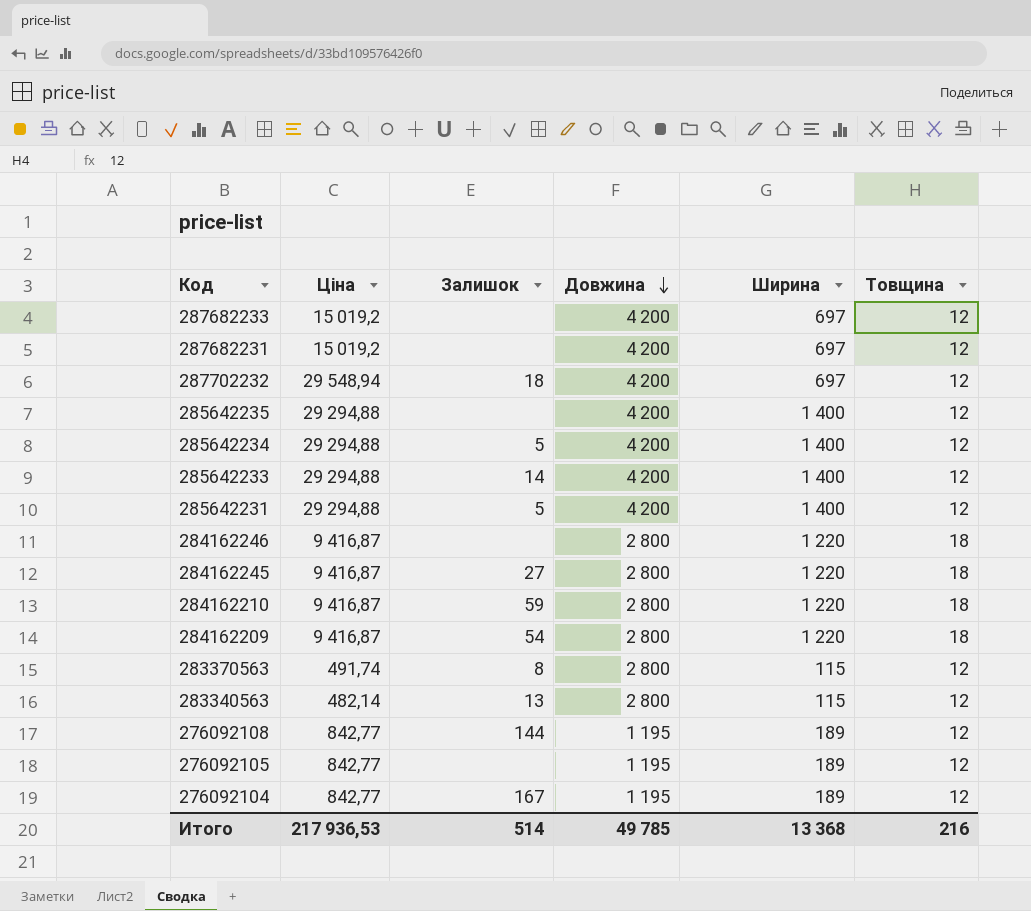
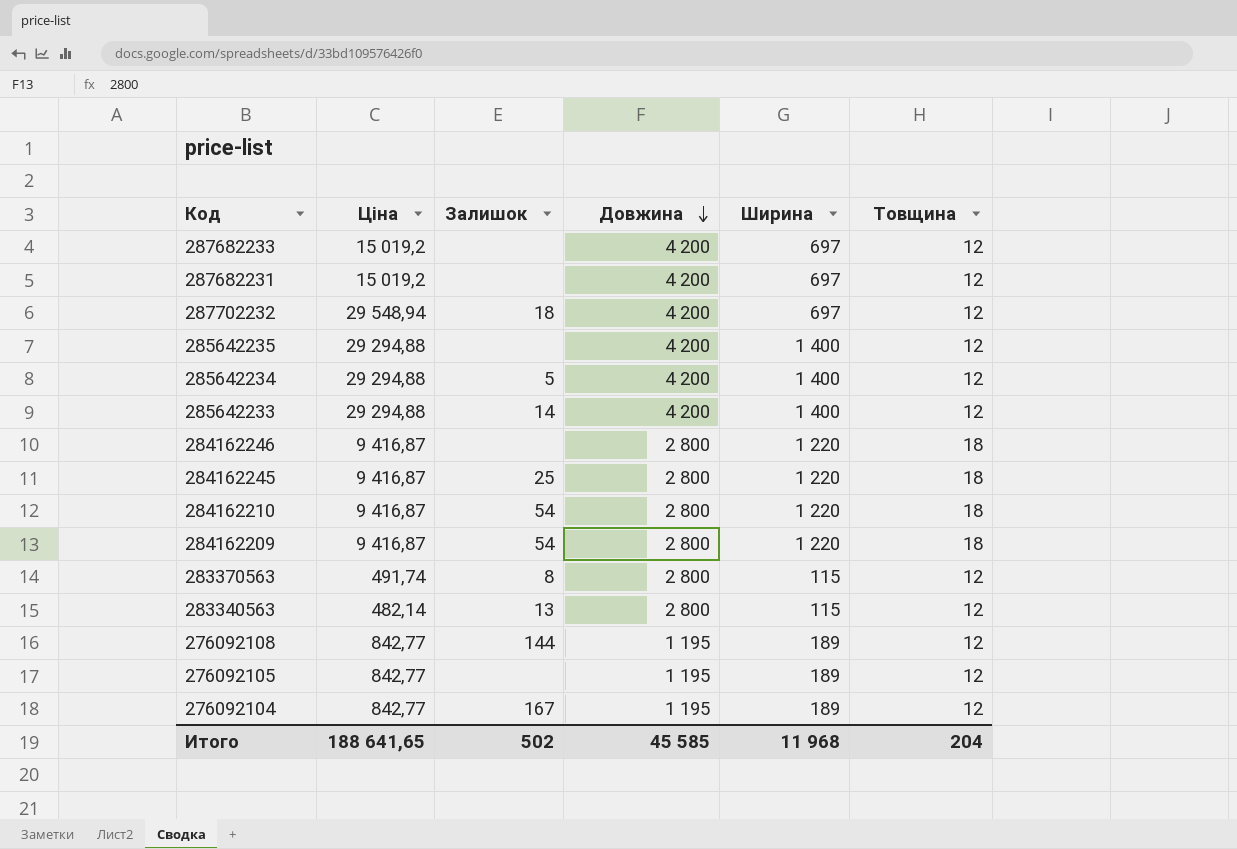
row 285642231: 29 294,88 | 5 | 4 200 | 1 400 | 12 -> none
284162245 | Залишок: 27 -> 25
284162210 | Залишок: 59 -> 54
Итого | Ціна: 217 936,53 -> 188 641,65
Итого | Залишок: 514 -> 502
Итого | Довжина: 49 785 -> 45 585
Итого | Ширина: 13 368 -> 11 968
Итого | Товщина: 216 -> 204

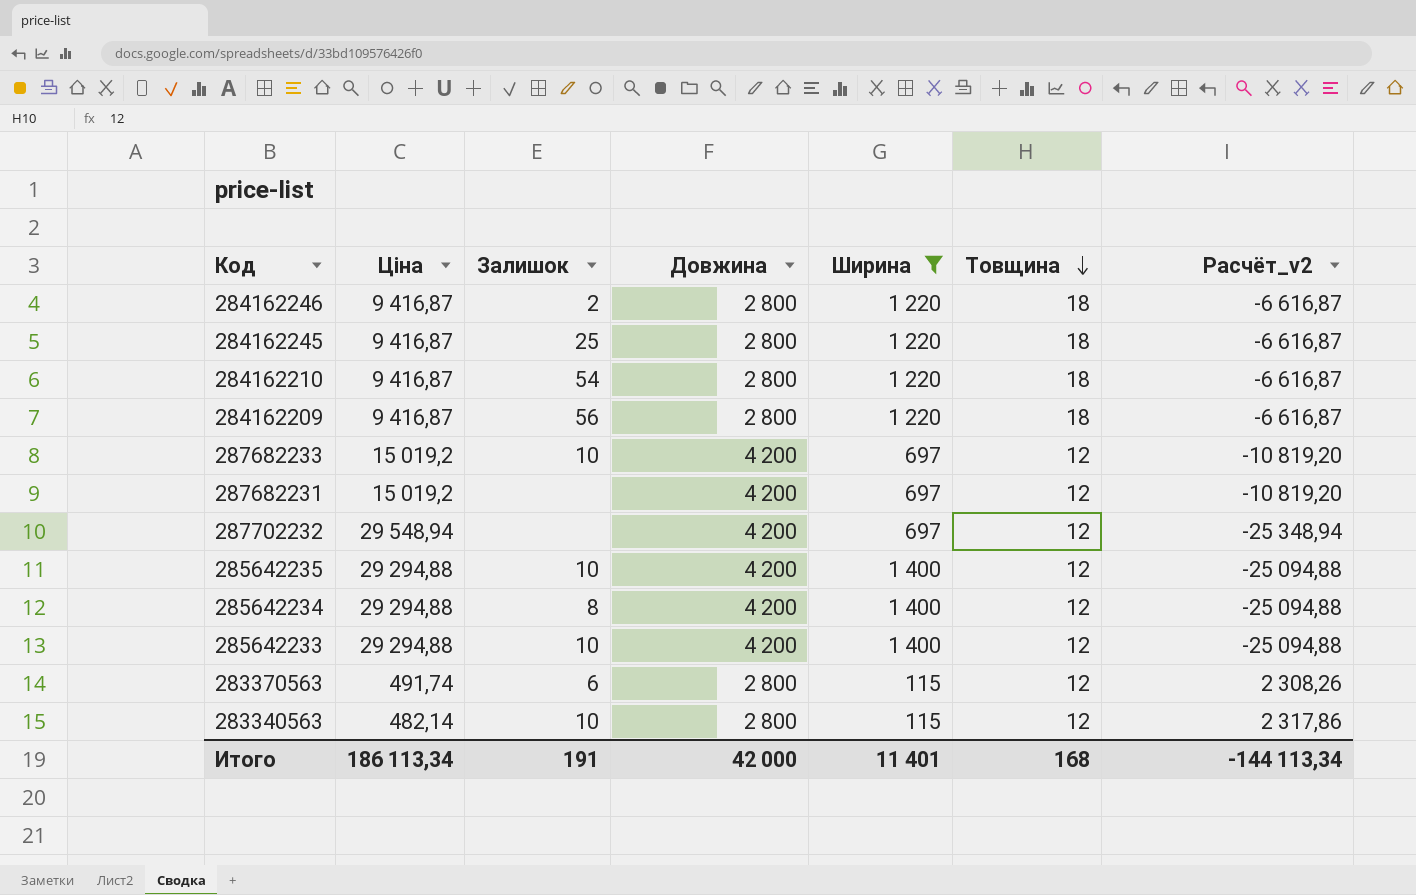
filter: none -> Ширина != 189
row order: Довжина descending -> Товщина descending
column Расчёт_v2 | formula: none -> [Довжина] - [Ціна]
284162246 | Залишок: none -> 2
284162209 | Залишок: 54 -> 56
287682233 | Залишок: none -> 10
287702232 | Залишок: 18 -> none
285642235 | Залишок: none -> 10
285642234 | Залишок: 5 -> 8
285642233 | Залишок: 14 -> 10
283370563 | Залишок: 8 -> 6
283340563 | Залишок: 13 -> 10
Итого | Ціна: 188 641,65 -> 186 113,34
Итого | Залишок: 502 -> 191
Итого | Довжина: 45 585 -> 42 000
Итого | Ширина: 11 968 -> 11 401
Итого | Товщина: 204 -> 168

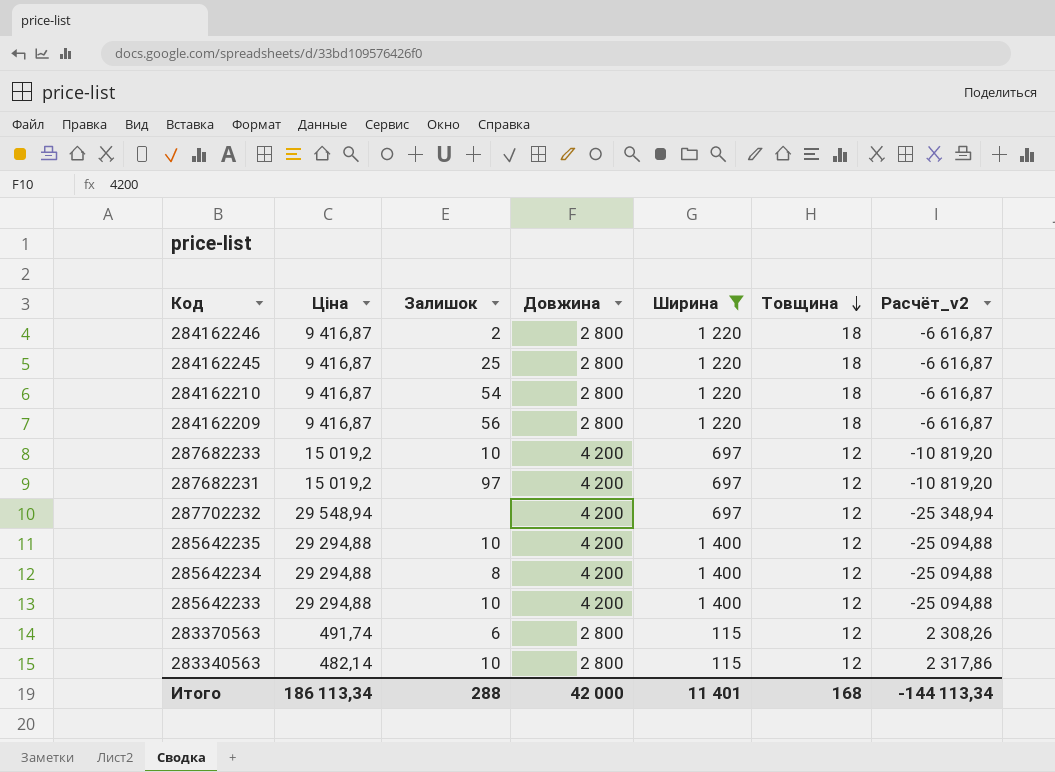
287682231 | Залишок: none -> 97
Итого | Залишок: 191 -> 288

